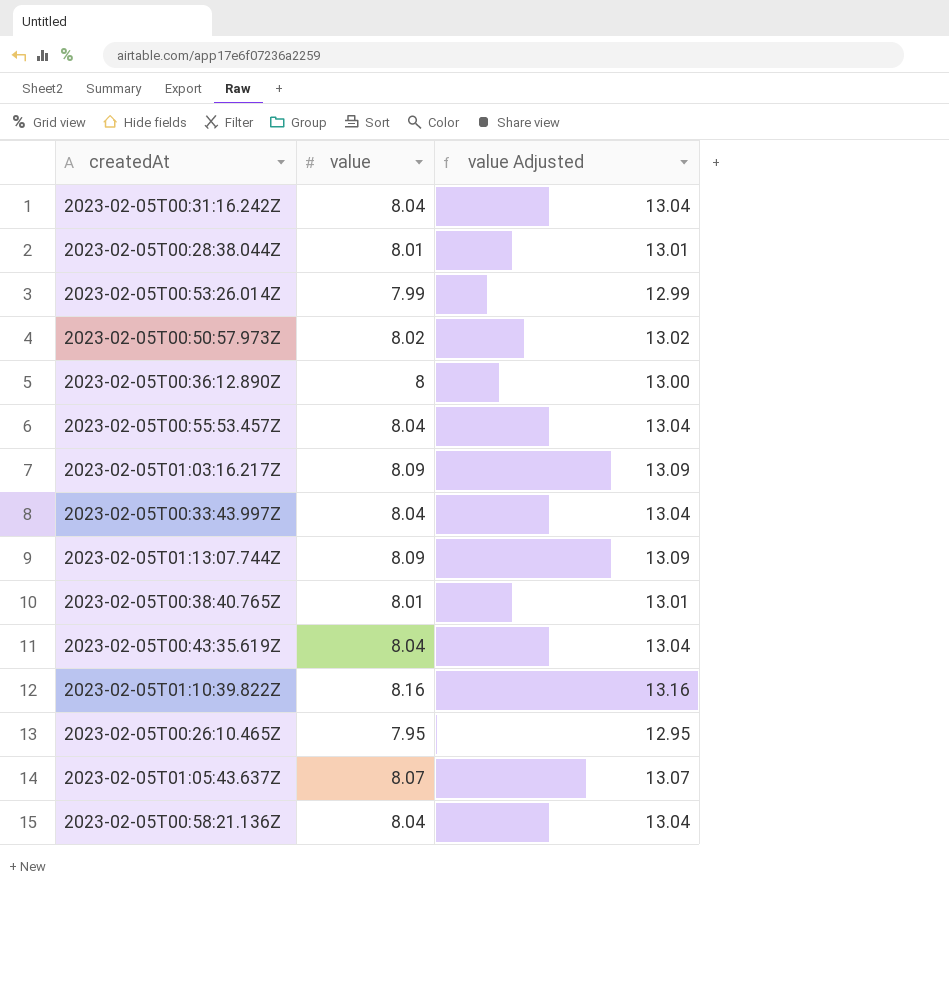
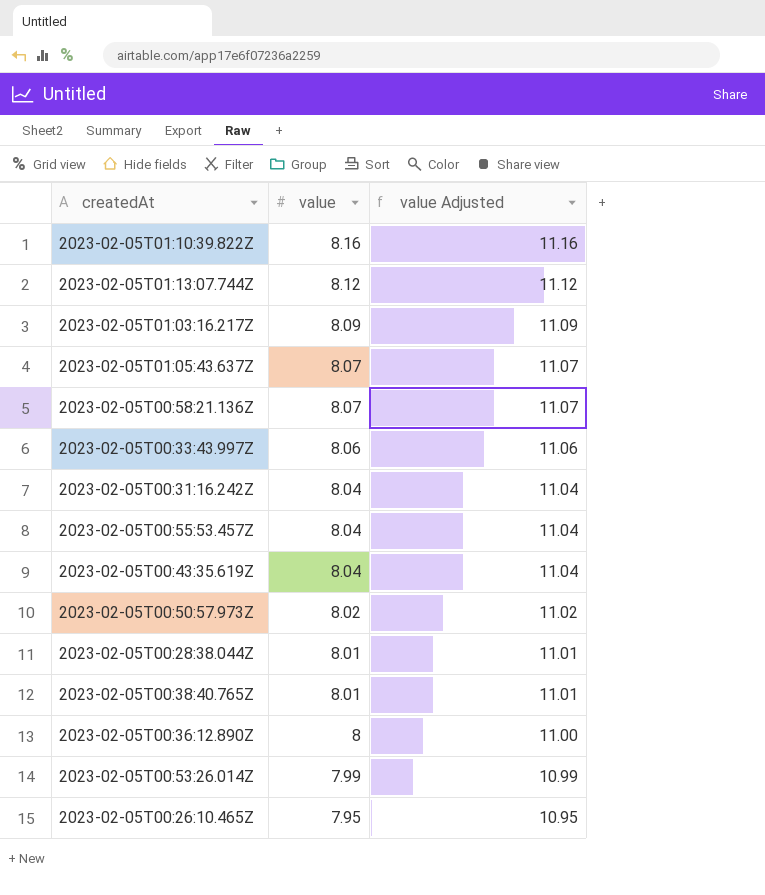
row order: none -> value descending
column value Adjusted | formula: [value] + 5 -> [value] + 3
2023-02-05T01:13:07.744Z | value: 8.09 -> 8.12
2023-02-05T00:58:21.136Z | value: 8.04 -> 8.07
2023-02-05T00:33:43.997Z | value: 8.04 -> 8.06

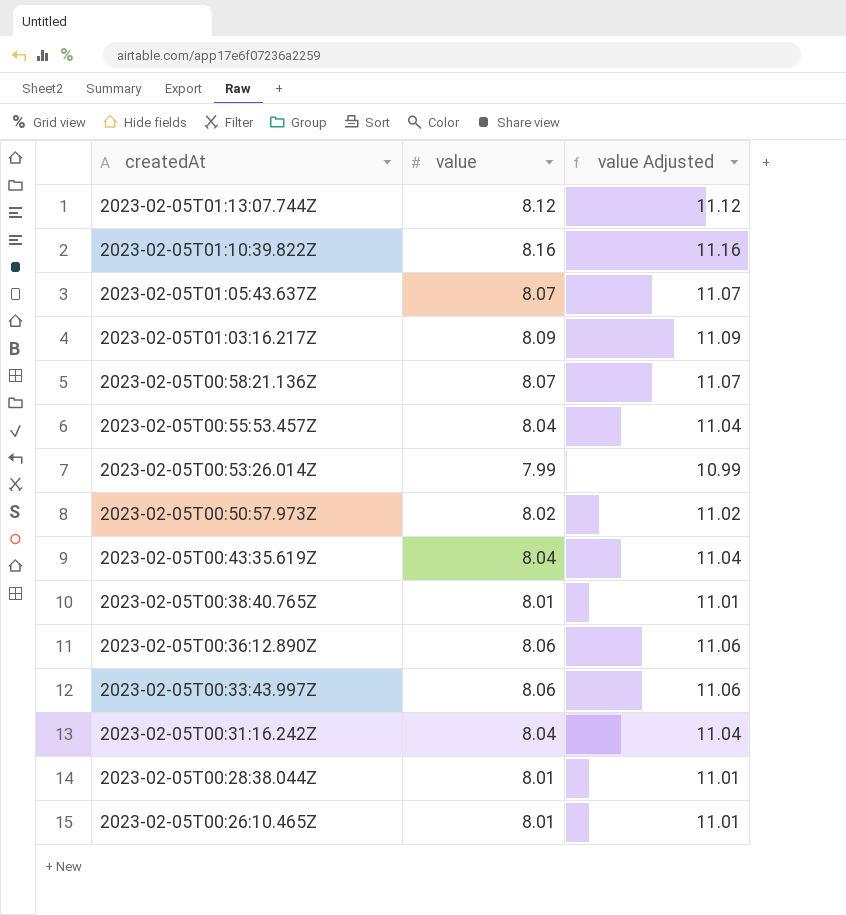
row order: value descending -> createdAt descending
2023-02-05T00:36:12.890Z | value: 8 -> 8.06
2023-02-05T00:36:12.890Z | value Adjusted: 11.00 -> 11.06
2023-02-05T00:26:10.465Z | value: 7.95 -> 8.01
2023-02-05T00:26:10.465Z | value Adjusted: 10.95 -> 11.01

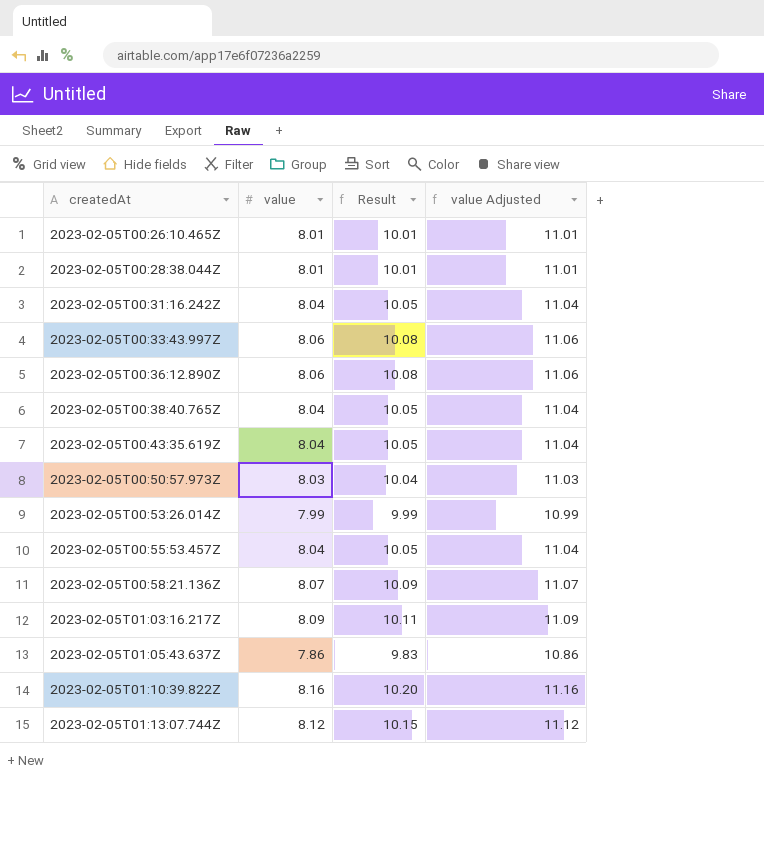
row order: createdAt descending -> createdAt ascending
column Result | formula: none -> [value] * 1.25
2023-02-05T00:38:40.765Z | value: 8.01 -> 8.04
2023-02-05T00:38:40.765Z | value Adjusted: 11.01 -> 11.04
2023-02-05T00:50:57.973Z | value: 8.02 -> 8.03
2023-02-05T00:50:57.973Z | value Adjusted: 11.02 -> 11.03
2023-02-05T01:05:43.637Z | value: 8.07 -> 7.86
2023-02-05T01:05:43.637Z | value Adjusted: 11.07 -> 10.86

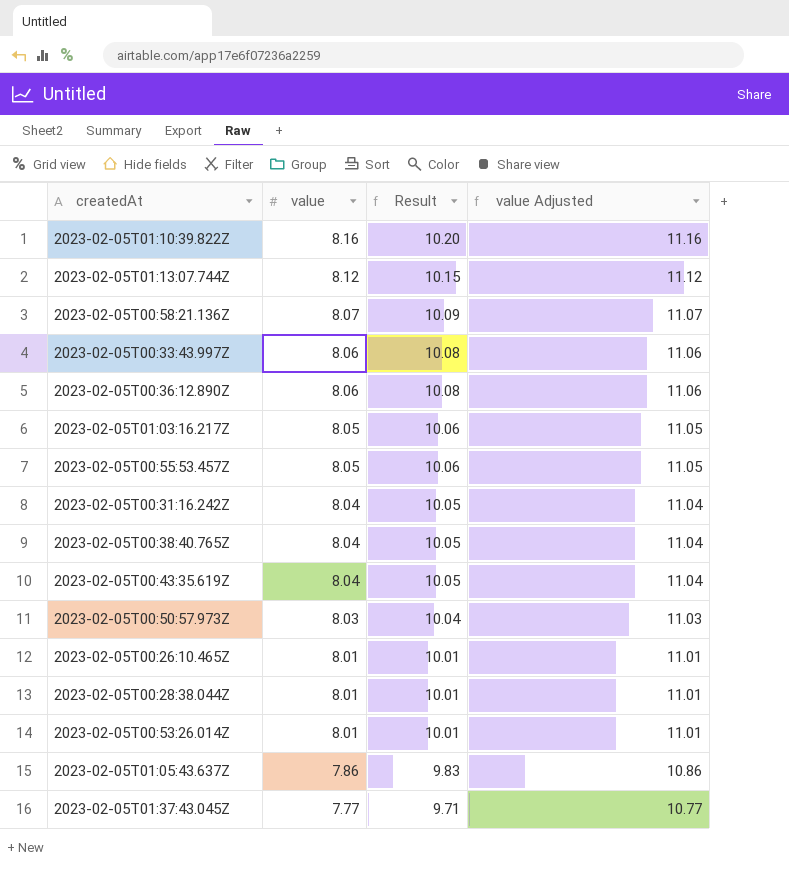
row order: createdAt ascending -> value descending
2023-02-05T01:03:16.217Z | value: 8.09 -> 8.05
2023-02-05T01:03:16.217Z | Result: 10.11 -> 10.06
2023-02-05T01:03:16.217Z | value Adjusted: 11.09 -> 11.05
2023-02-05T00:55:53.457Z | value: 8.04 -> 8.05
2023-02-05T00:55:53.457Z | Result: 10.05 -> 10.06
2023-02-05T00:55:53.457Z | value Adjusted: 11.04 -> 11.05
2023-02-05T00:53:26.014Z | value: 7.99 -> 8.01
2023-02-05T00:53:26.014Z | Result: 9.99 -> 10.01
2023-02-05T00:53:26.014Z | value Adjusted: 10.99 -> 11.01
row 2023-02-05T01:37:43.045Z: none -> 7.77 | 9.71 | 10.77

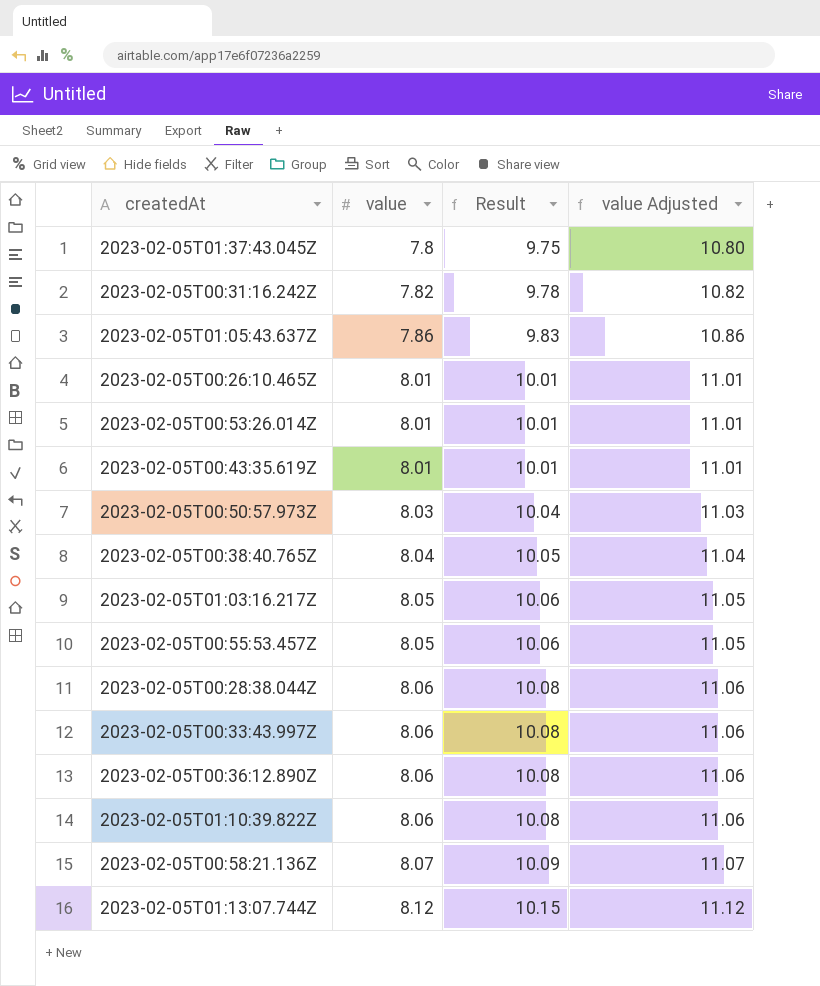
row order: value descending -> value ascending
2023-02-05T01:37:43.045Z | value: 7.77 -> 7.8
2023-02-05T01:37:43.045Z | Result: 9.71 -> 9.75
2023-02-05T01:37:43.045Z | value Adjusted: 10.77 -> 10.80
2023-02-05T00:31:16.242Z | value: 8.04 -> 7.82
2023-02-05T00:31:16.242Z | Result: 10.05 -> 9.78
2023-02-05T00:31:16.242Z | value Adjusted: 11.04 -> 10.82
2023-02-05T00:43:35.619Z | value: 8.04 -> 8.01
2023-02-05T00:43:35.619Z | Result: 10.05 -> 10.01
2023-02-05T00:43:35.619Z | value Adjusted: 11.04 -> 11.01
2023-02-05T00:28:38.044Z | value: 8.01 -> 8.06
2023-02-05T00:28:38.044Z | Result: 10.01 -> 10.08
2023-02-05T00:28:38.044Z | value Adjusted: 11.01 -> 11.06
2023-02-05T01:10:39.822Z | value: 8.16 -> 8.06
2023-02-05T01:10:39.822Z | Result: 10.20 -> 10.08
2023-02-05T01:10:39.822Z | value Adjusted: 11.16 -> 11.06

